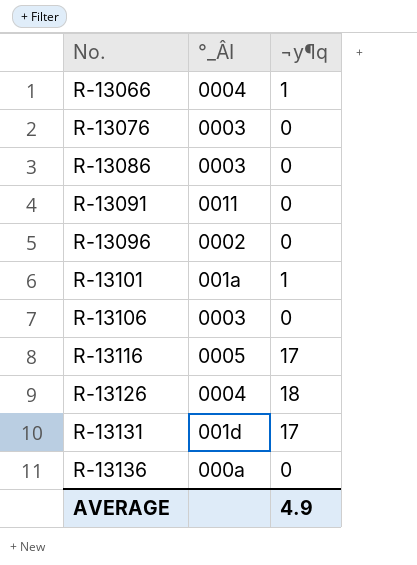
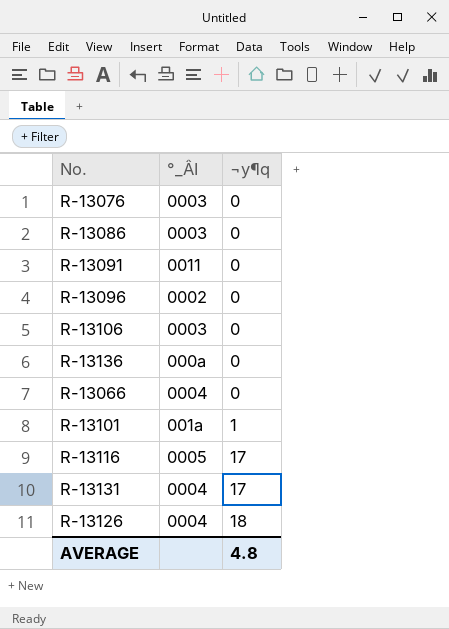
row order: No. ascending -> ¬y¶q ascending
R-13066 | ¬y¶q: 1 -> 0
R-13131 | °_ÂI: 001d -> 0004
AVERAGE | ¬y¶q: 4.9 -> 4.8

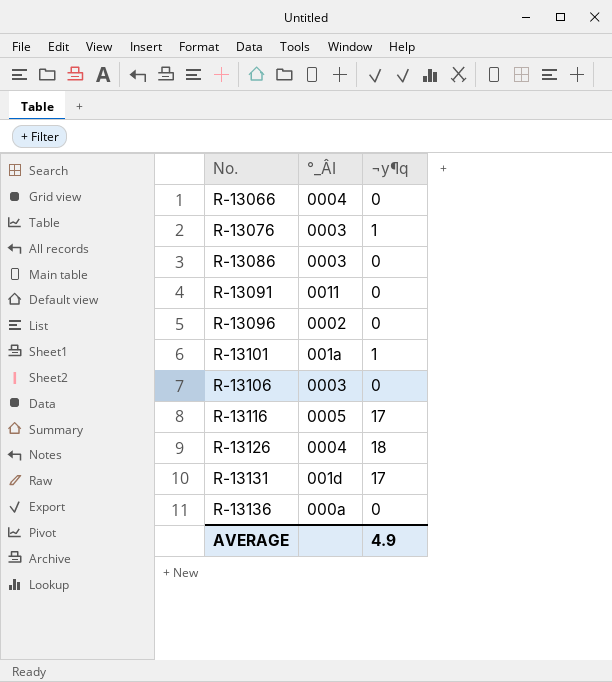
row order: ¬y¶q ascending -> No. ascending
R-13076 | ¬y¶q: 0 -> 1
R-13131 | °_ÂI: 0004 -> 001d
AVERAGE | ¬y¶q: 4.8 -> 4.9

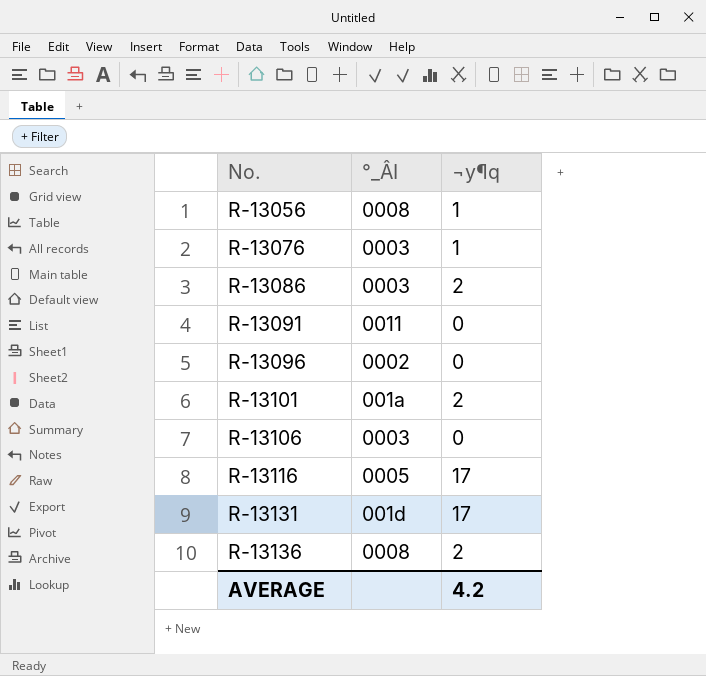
row R-13066: 0004 | 0 -> none
row R-13126: 0004 | 18 -> none
row R-13056: none -> 0008 | 1
R-13086 | ¬y¶q: 0 -> 2
R-13101 | ¬y¶q: 1 -> 2
R-13136 | °_ÂI: 000a -> 0008
R-13136 | ¬y¶q: 0 -> 2
AVERAGE | ¬y¶q: 4.9 -> 4.2

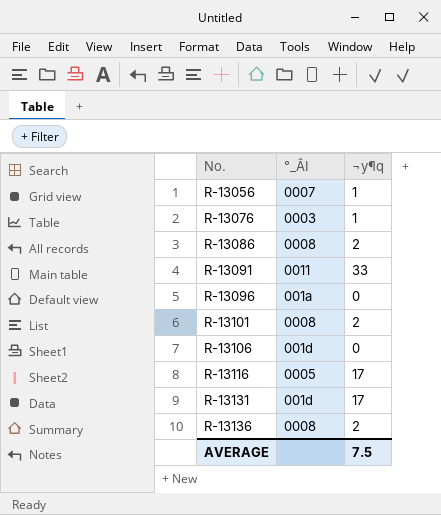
R-13056 | °_ÂI: 0008 -> 0007
R-13086 | °_ÂI: 0003 -> 0008
R-13091 | ¬y¶q: 0 -> 33
R-13096 | °_ÂI: 0002 -> 001a
R-13101 | °_ÂI: 001a -> 0008
R-13106 | °_ÂI: 0003 -> 001d
AVERAGE | ¬y¶q: 4.2 -> 7.5

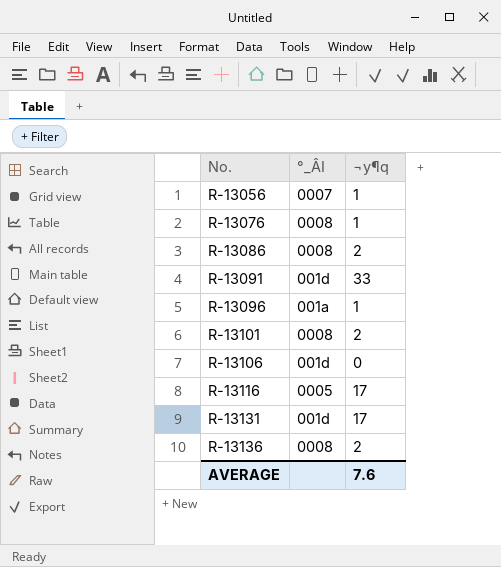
R-13076 | °_ÂI: 0003 -> 0008
R-13091 | °_ÂI: 0011 -> 001d
R-13096 | ¬y¶q: 0 -> 1
AVERAGE | ¬y¶q: 7.5 -> 7.6

